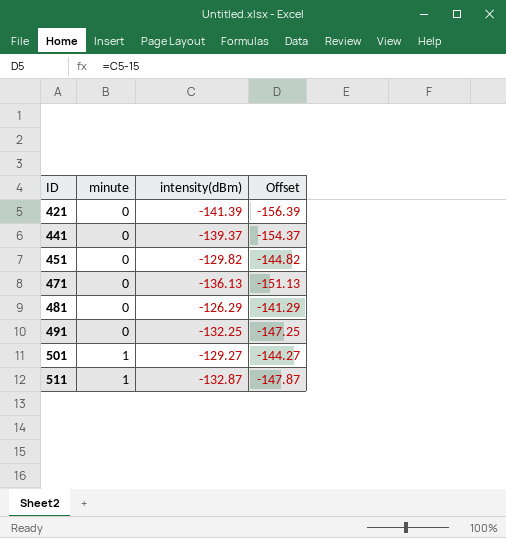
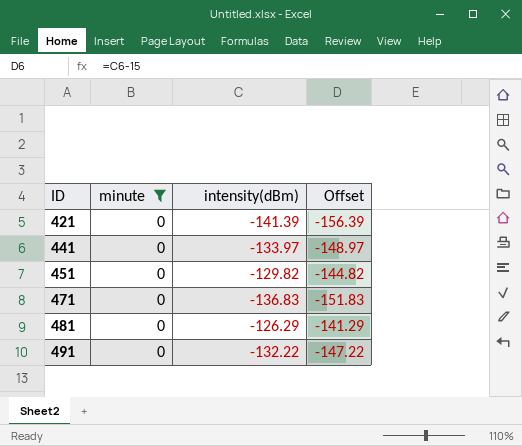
filter: none -> minute = 0
441 | intensity(dBm): -139.37 -> -133.97
441 | Offset: -154.37 -> -148.97
471 | intensity(dBm): -136.13 -> -136.83
471 | Offset: -151.13 -> -151.83
491 | intensity(dBm): -132.25 -> -132.22
491 | Offset: -147.25 -> -147.22

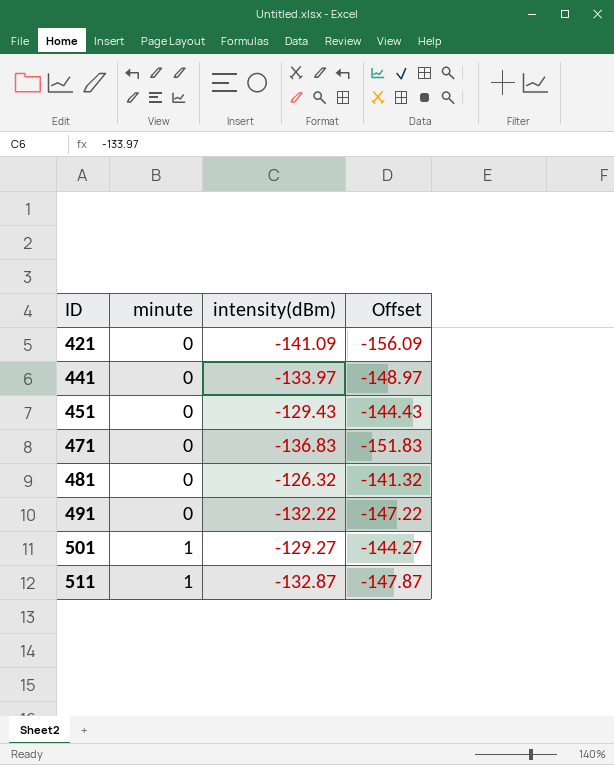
filter: minute = 0 -> none
421 | intensity(dBm): -141.39 -> -141.09
421 | Offset: -156.39 -> -156.09
451 | intensity(dBm): -129.82 -> -129.43
451 | Offset: -144.82 -> -144.43
481 | intensity(dBm): -126.29 -> -126.32
481 | Offset: -141.29 -> -141.32

